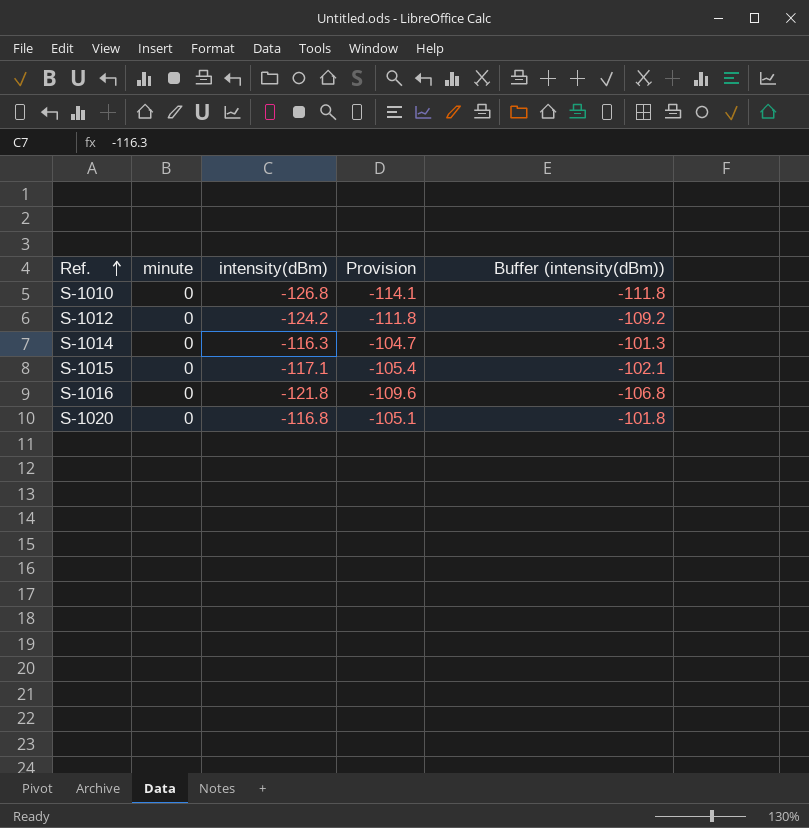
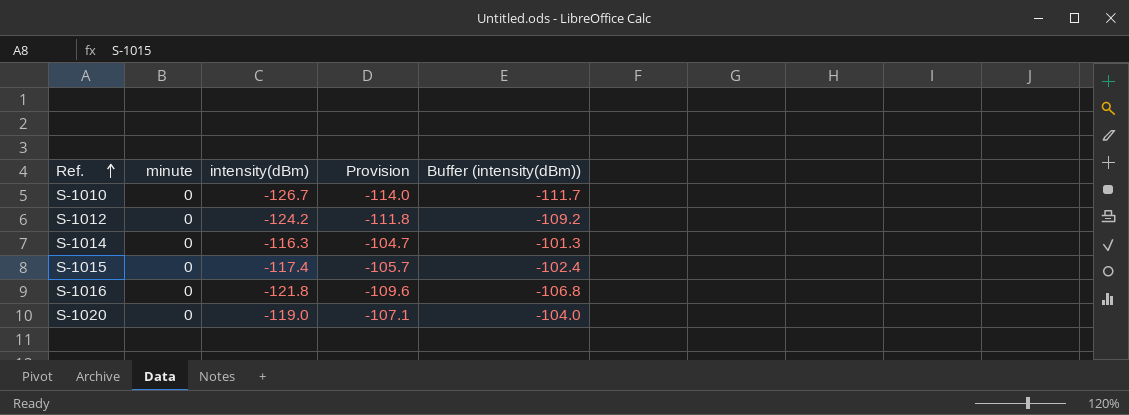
S-1010 | intensity(dBm): -126.8 -> -126.7
S-1010 | Provision: -114.1 -> -114.0
S-1010 | Buffer (intensity(dBm)): -111.8 -> -111.7
S-1015 | intensity(dBm): -117.1 -> -117.4
S-1015 | Provision: -105.4 -> -105.7
S-1015 | Buffer (intensity(dBm)): -102.1 -> -102.4
S-1020 | intensity(dBm): -116.8 -> -119.0
S-1020 | Provision: -105.1 -> -107.1
S-1020 | Buffer (intensity(dBm)): -101.8 -> -104.0

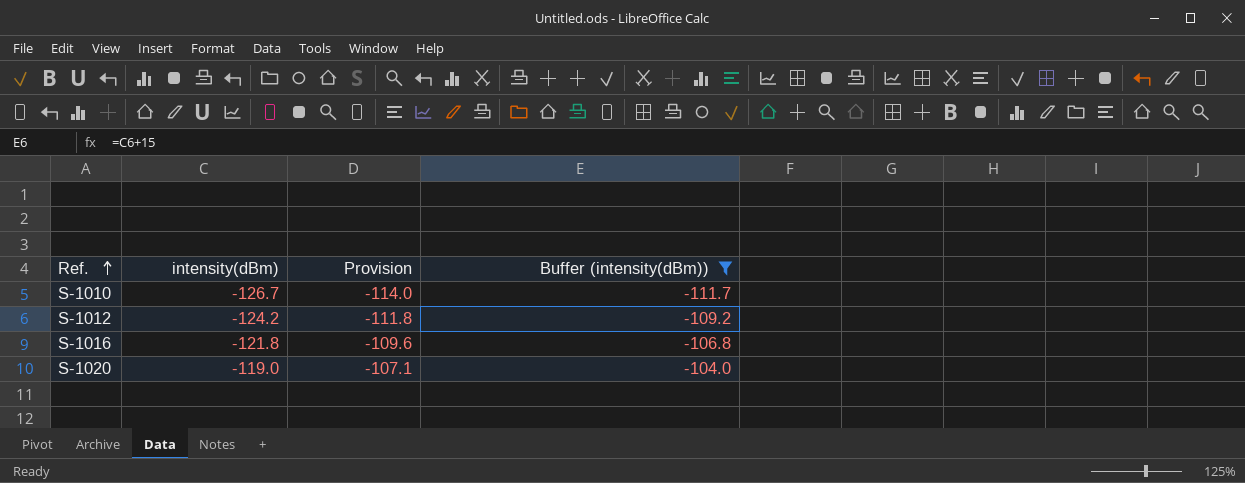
filter: none -> Buffer (intensity(dBm)) <= -104.0
column minute | position: 2 -> none

